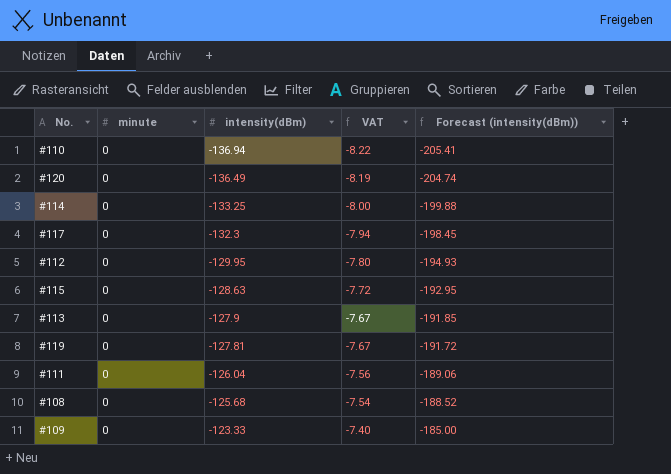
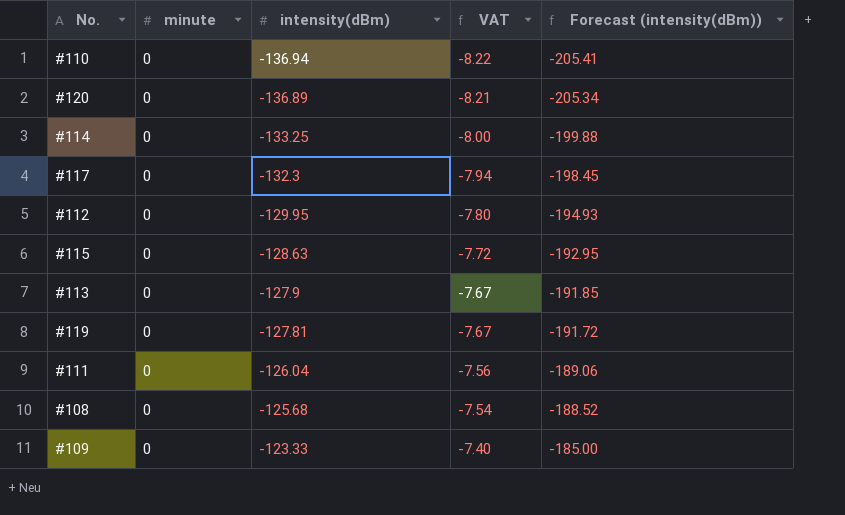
#120 | intensity(dBm): -136.49 -> -136.89
#120 | VAT: -8.19 -> -8.21
#120 | Forecast (intensity(dBm)): -204.74 -> -205.34

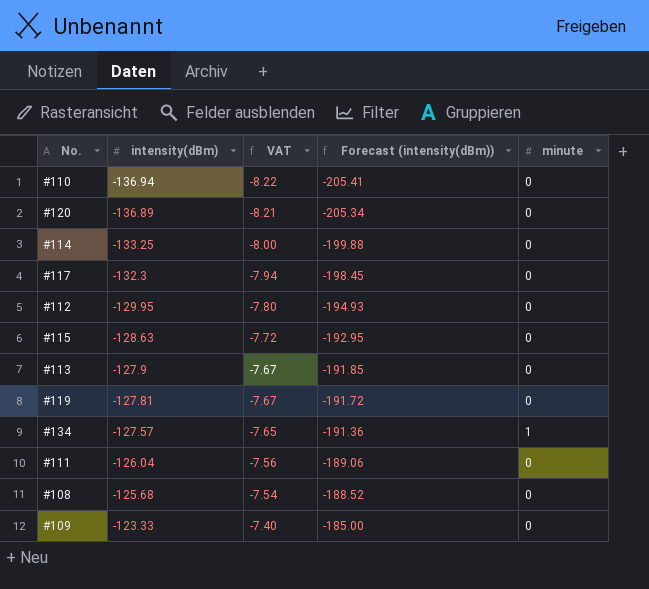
column minute | position: 2 -> 5
row #134: none -> -127.57 | -7.65 | -191.36 | 1

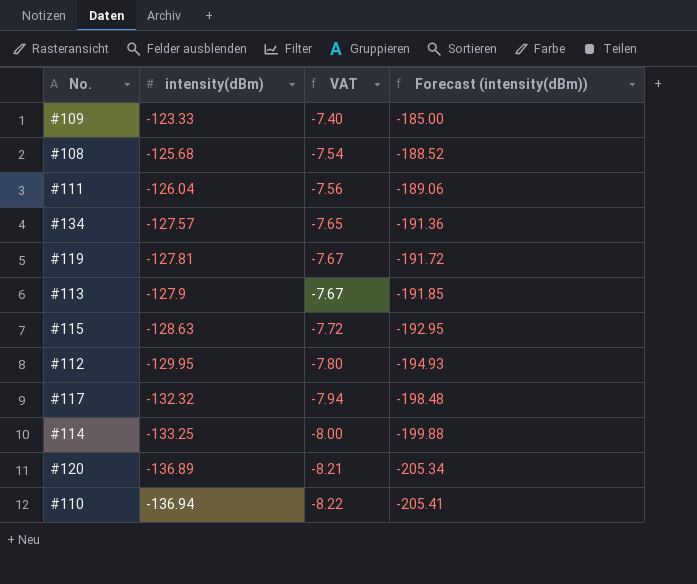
row order: intensity(dBm) ascending -> intensity(dBm) descending
column minute | position: 5 -> none
#117 | intensity(dBm): -132.3 -> -132.32
#117 | Forecast (intensity(dBm)): -198.45 -> -198.48

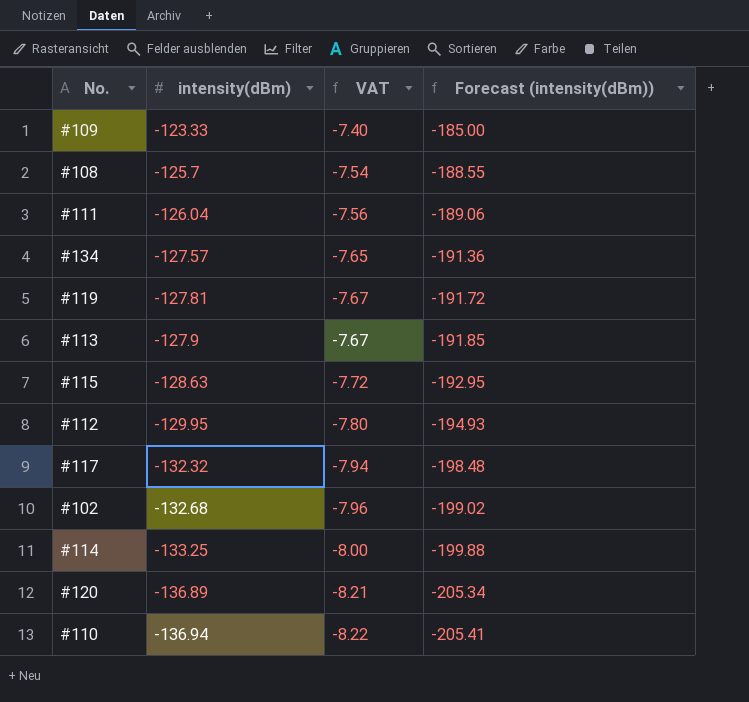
#108 | intensity(dBm): -125.68 -> -125.7
#108 | Forecast (intensity(dBm)): -188.52 -> -188.55
row #102: none -> -132.68 | -7.96 | -199.02

